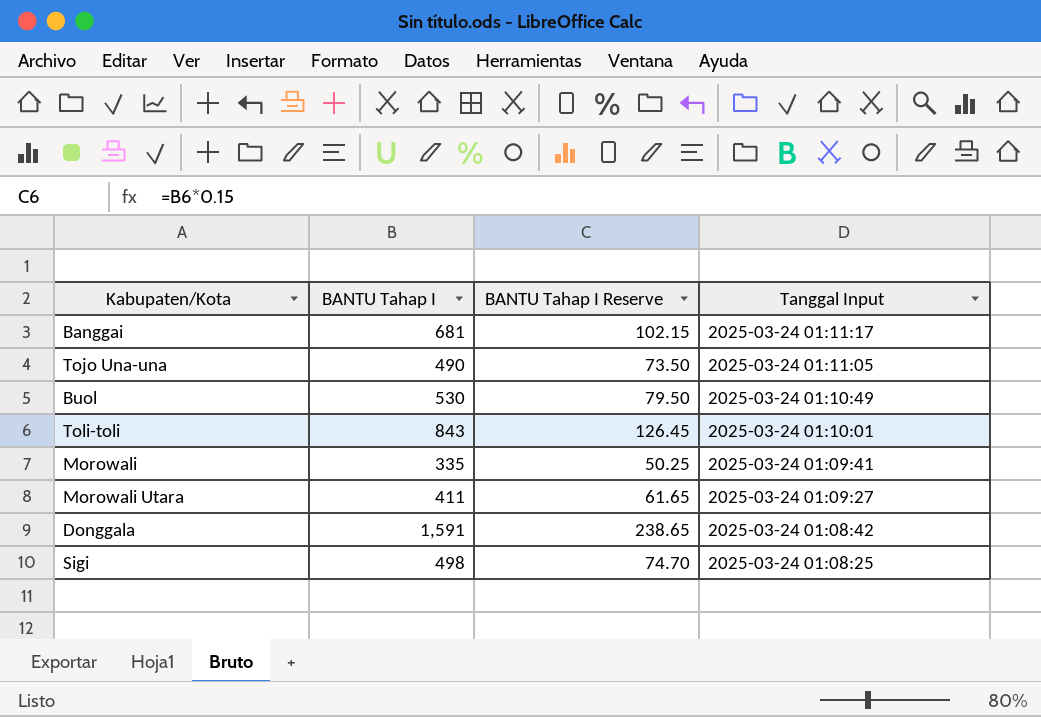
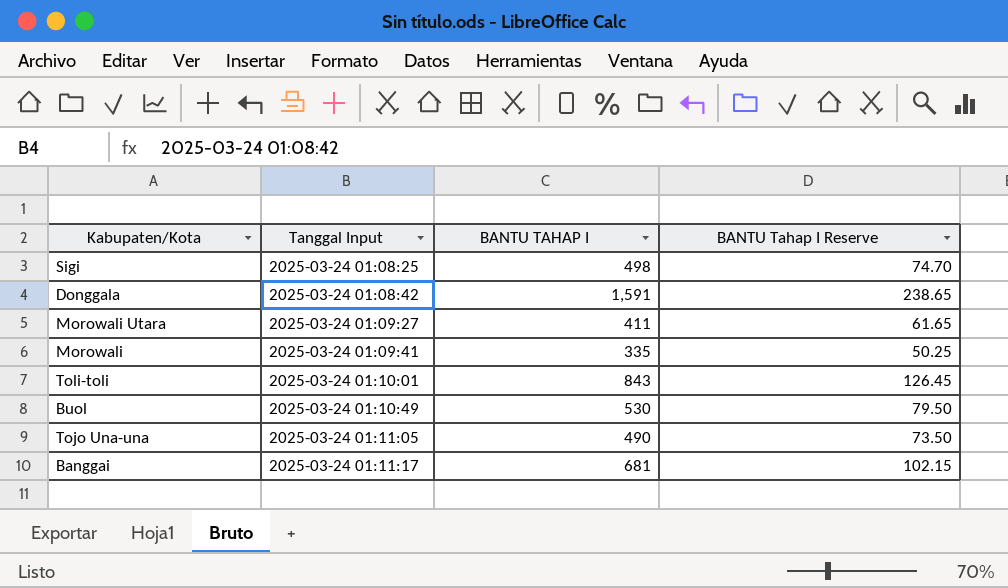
row order: Tanggal Input descending -> Tanggal Input ascending
column Tanggal Input | position: 4 -> 2
column name: BANTU Tahap I -> BANTU TAHAP I

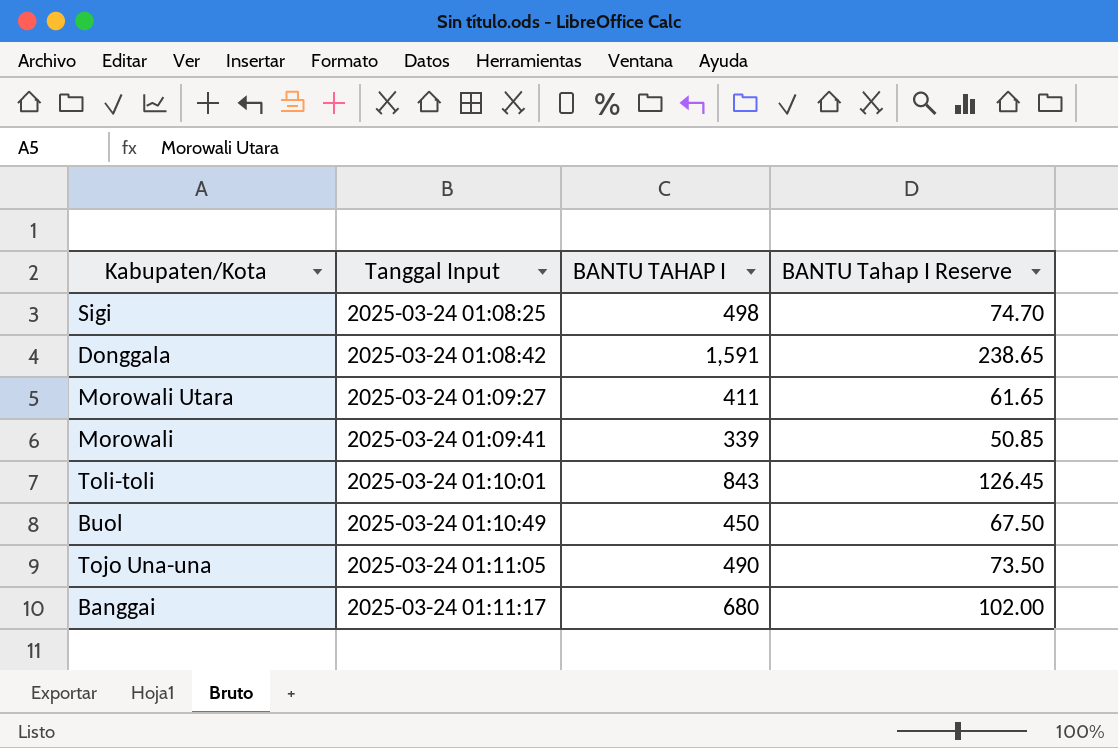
Morowali | BANTU TAHAP I: 335 -> 339
Morowali | BANTU Tahap I Reserve: 50.25 -> 50.85
Buol | BANTU TAHAP I: 530 -> 450
Buol | BANTU Tahap I Reserve: 79.50 -> 67.50
Banggai | BANTU TAHAP I: 681 -> 680
Banggai | BANTU Tahap I Reserve: 102.15 -> 102.00

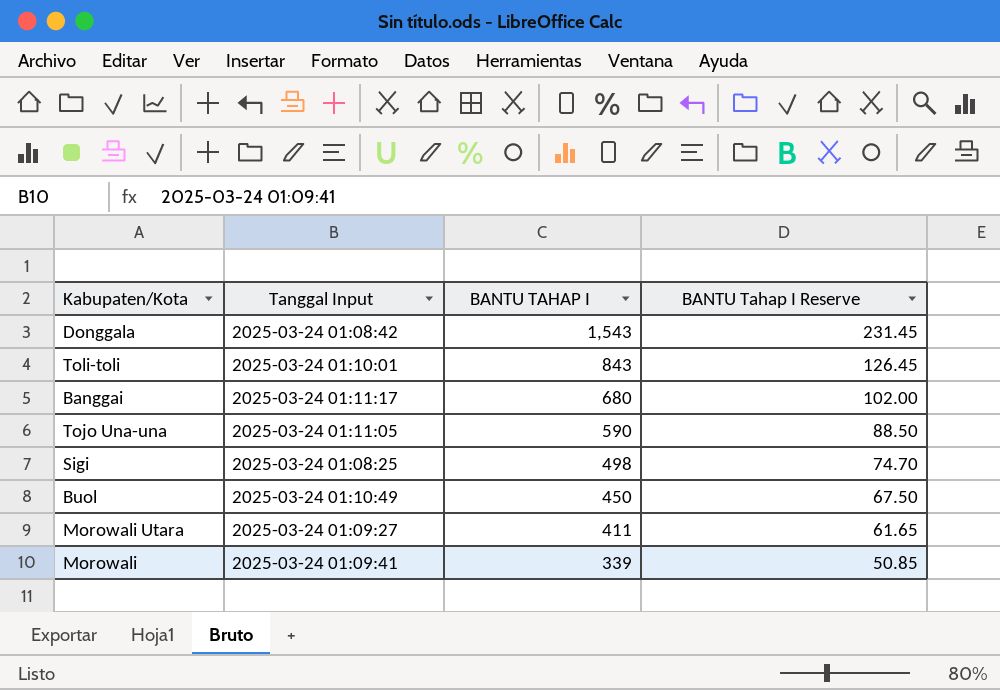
row order: Tanggal Input ascending -> BANTU TAHAP I descending
Donggala | BANTU TAHAP I: 1,591 -> 1,543
Donggala | BANTU Tahap I Reserve: 238.65 -> 231.45
Tojo Una-una | BANTU TAHAP I: 490 -> 590
Tojo Una-una | BANTU Tahap I Reserve: 73.50 -> 88.50

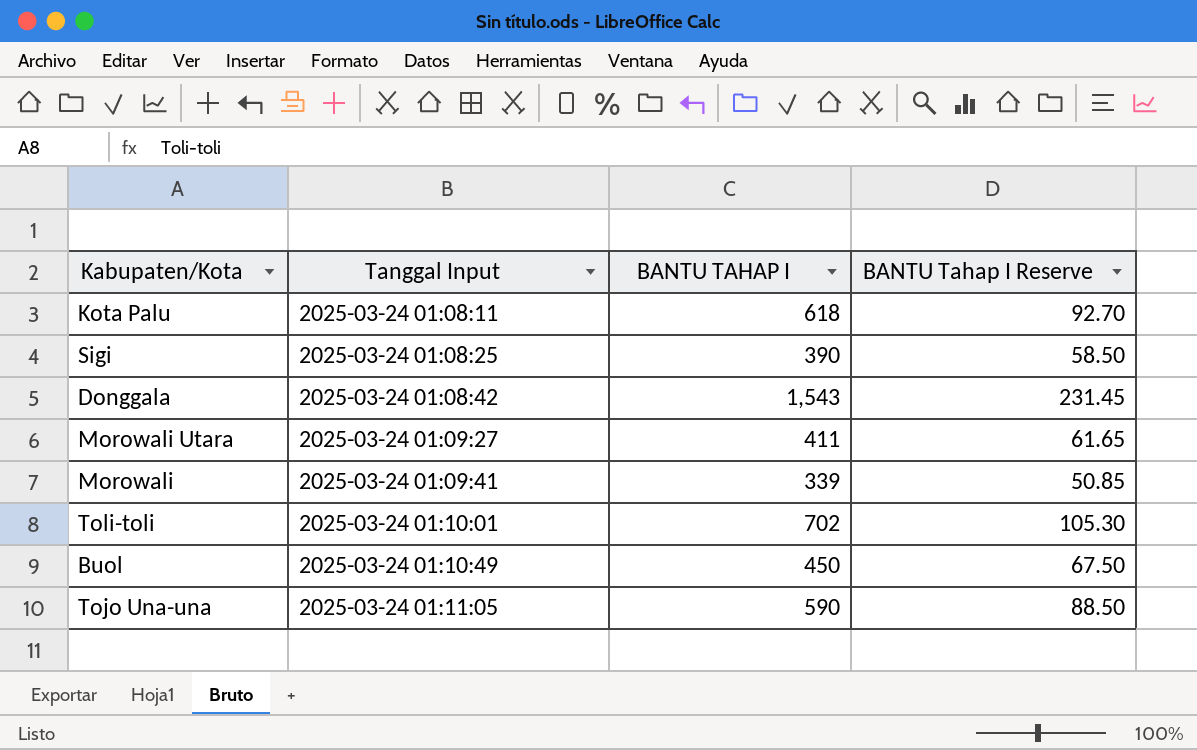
row order: BANTU TAHAP I descending -> Tanggal Input ascending
row Banggai: 2025-03-24 01:11:17 | 680 | 102.00 -> none
row Kota Palu: none -> 2025-03-24 01:08:11 | 618 | 92.70
Sigi | BANTU TAHAP I: 498 -> 390
Sigi | BANTU Tahap I Reserve: 74.70 -> 58.50
Toli-toli | BANTU TAHAP I: 843 -> 702
Toli-toli | BANTU Tahap I Reserve: 126.45 -> 105.30

